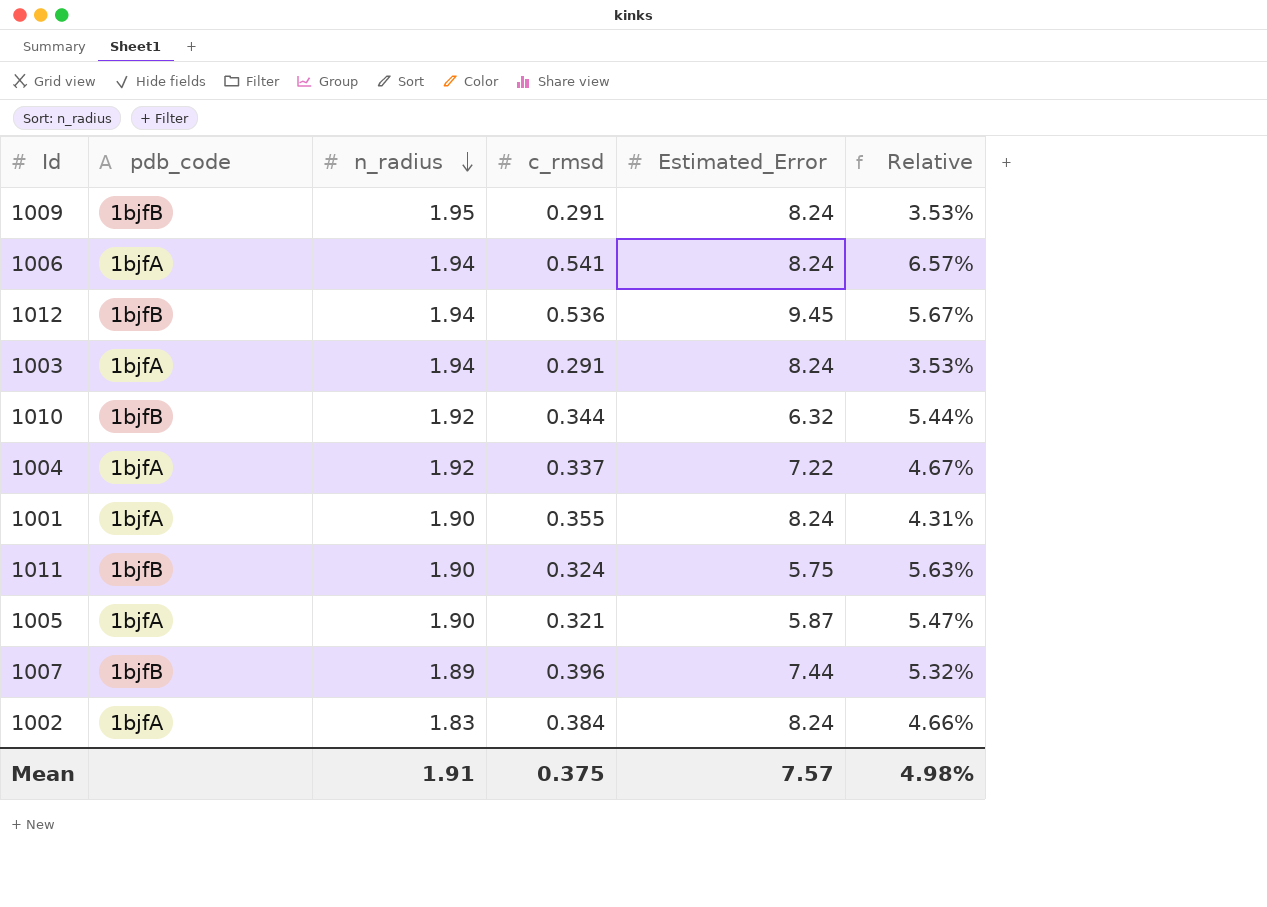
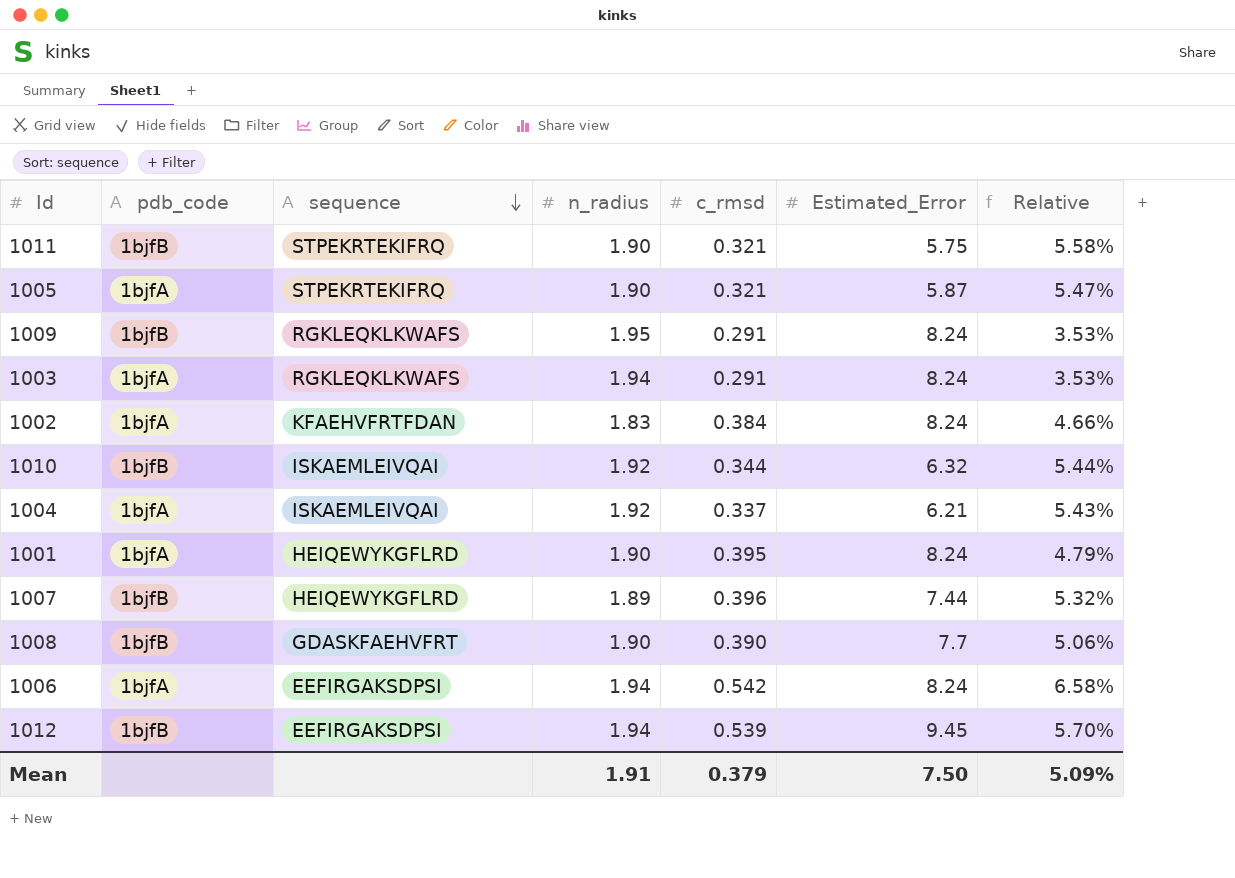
row order: n_radius descending -> sequence descending
column sequence | position: none -> 3
1011 | c_rmsd: 0.324 -> 0.321
1011 | Relative: 5.63% -> 5.58%
1004 | Estimated_Error: 7.22 -> 6.21
1004 | Relative: 4.67% -> 5.43%
1001 | c_rmsd: 0.355 -> 0.395
1001 | Relative: 4.31% -> 4.79%
row 1008: none -> 1bjfB | GDASKFAEHVFRT | 1.90 | 0.390 | 7.7 | 5.06%
1006 | c_rmsd: 0.541 -> 0.542
1006 | Relative: 6.57% -> 6.58%
1012 | c_rmsd: 0.536 -> 0.539
1012 | Relative: 5.67% -> 5.70%
Mean | c_rmsd: 0.375 -> 0.379
Mean | Estimated_Error: 7.57 -> 7.50
Mean | Relative: 4.98% -> 5.09%

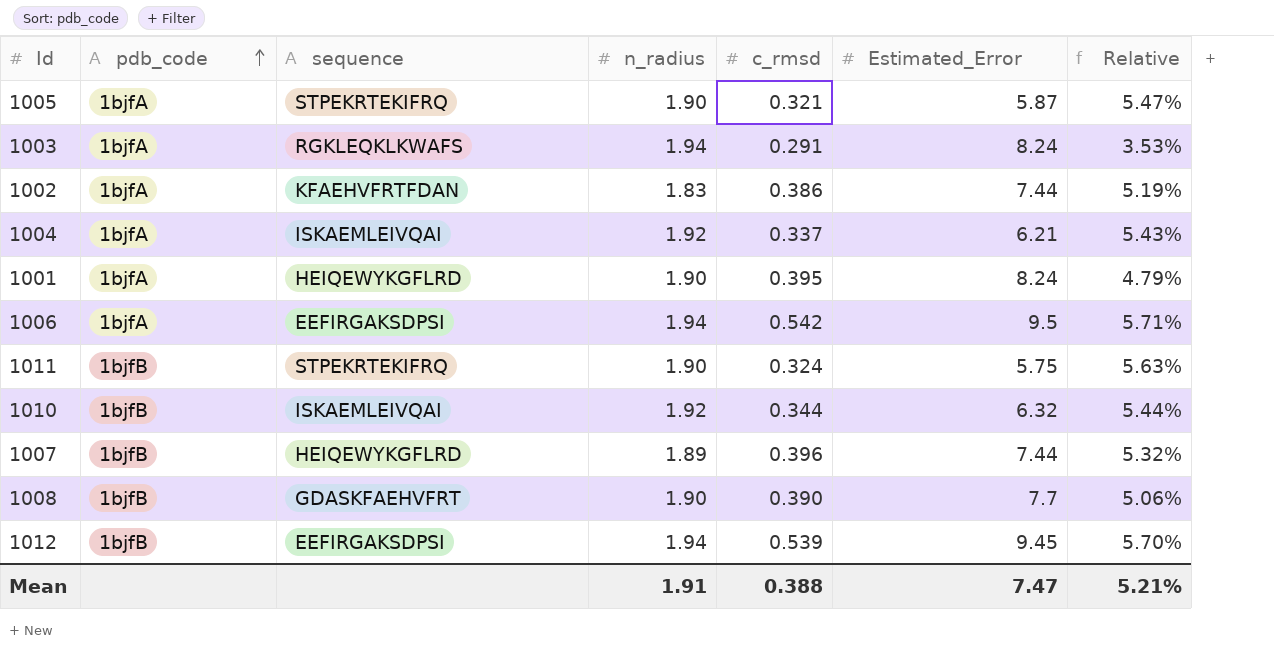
row order: sequence descending -> pdb_code ascending
row 1009: 1bjfB | RGKLEQKLKWAFS | 1.95 | 0.291 | 8.24 | 3.53% -> none
1002 | c_rmsd: 0.384 -> 0.386
1002 | Estimated_Error: 8.24 -> 7.44
1002 | Relative: 4.66% -> 5.19%
1006 | Estimated_Error: 8.24 -> 9.5
1006 | Relative: 6.58% -> 5.71%
1011 | c_rmsd: 0.321 -> 0.324
1011 | Relative: 5.58% -> 5.63%
Mean | c_rmsd: 0.379 -> 0.388
Mean | Estimated_Error: 7.50 -> 7.47
Mean | Relative: 5.09% -> 5.21%

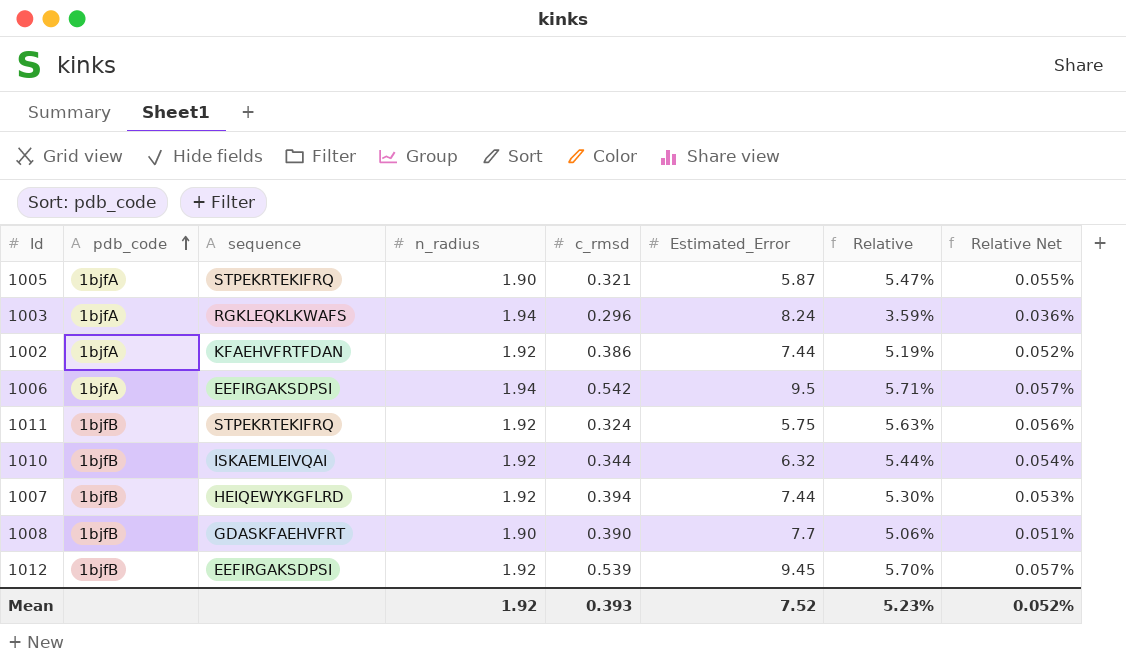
column Relative Net | formula: none -> [Relative] * 0.01
row 1004: 1bjfA | ISKAEMLEIVQAI | 1.92 | 0.337 | 6.21 | 5.43% -> none
row 1001: 1bjfA | HEIQEWYKGFLRD | 1.90 | 0.395 | 8.24 | 4.79% -> none
1003 | c_rmsd: 0.291 -> 0.296
1003 | Relative: 3.53% -> 3.59%
1002 | n_radius: 1.83 -> 1.92
1011 | n_radius: 1.90 -> 1.92
1007 | n_radius: 1.89 -> 1.92
1007 | c_rmsd: 0.396 -> 0.394
1007 | Relative: 5.32% -> 5.30%
1012 | n_radius: 1.94 -> 1.92
Mean | n_radius: 1.91 -> 1.92
Mean | c_rmsd: 0.388 -> 0.393
Mean | Estimated_Error: 7.47 -> 7.52
Mean | Relative: 5.21% -> 5.23%

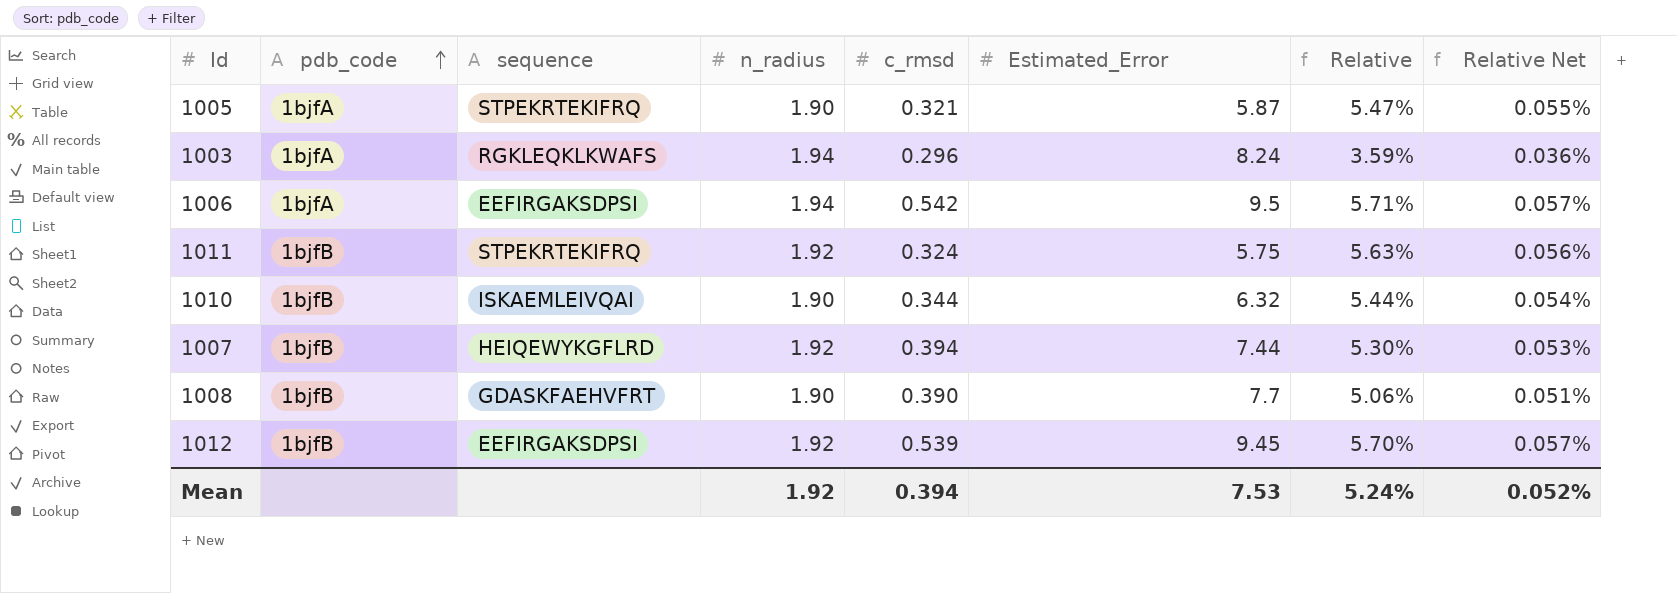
row 1002: 1bjfA | KFAEHVFRTFDAN | 1.92 | 0.386 | 7.44 | 5.19% | 0.052% -> none
1010 | n_radius: 1.92 -> 1.90
Mean | c_rmsd: 0.393 -> 0.394
Mean | Estimated_Error: 7.52 -> 7.53
Mean | Relative: 5.23% -> 5.24%

